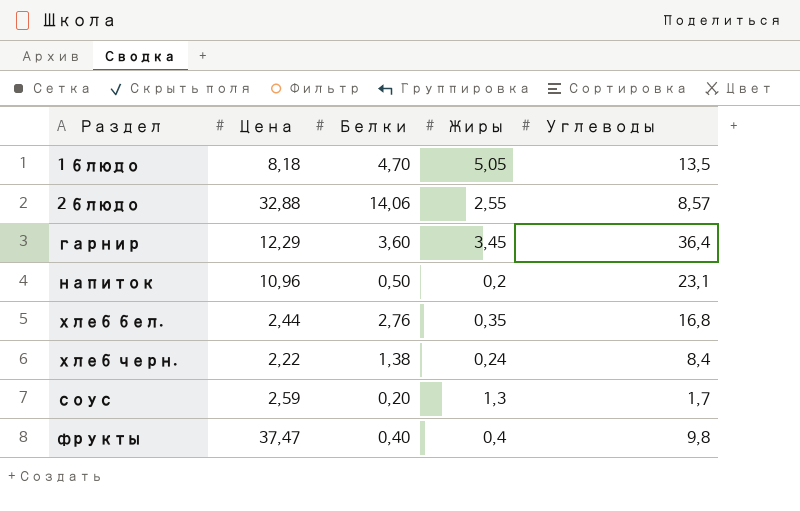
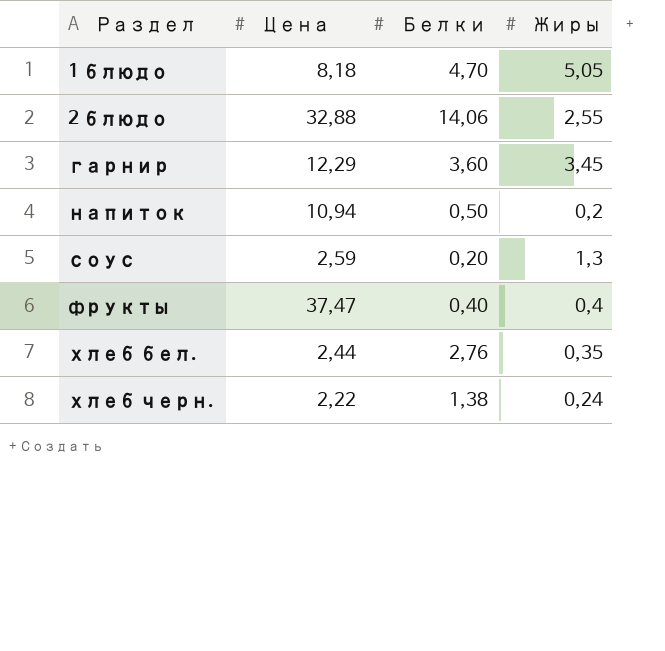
row order: none -> Раздел ascending
column Углеводы | position: 5 -> none
напиток | Цена: 10,96 -> 10,94

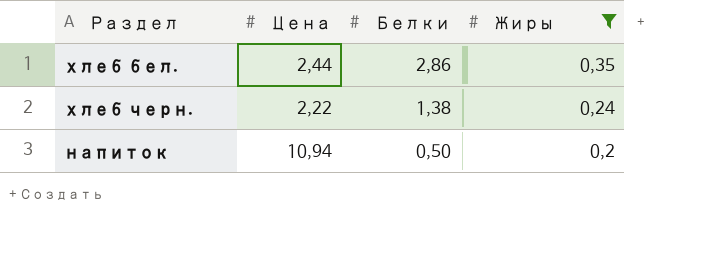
filter: none -> Жиры <= 0,35
row order: Раздел ascending -> Белки descending
хлеб бел. | Белки: 2,76 -> 2,86

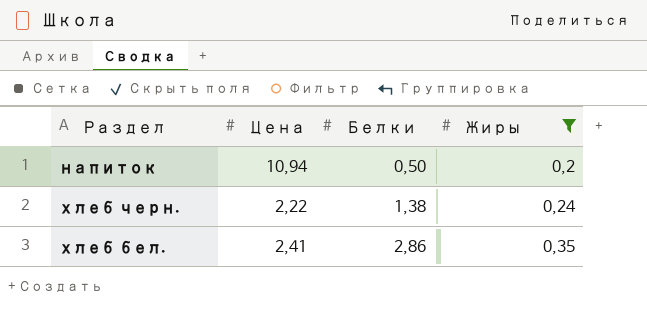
row order: Белки descending -> Белки ascending
хлеб бел. | Цена: 2,44 -> 2,41

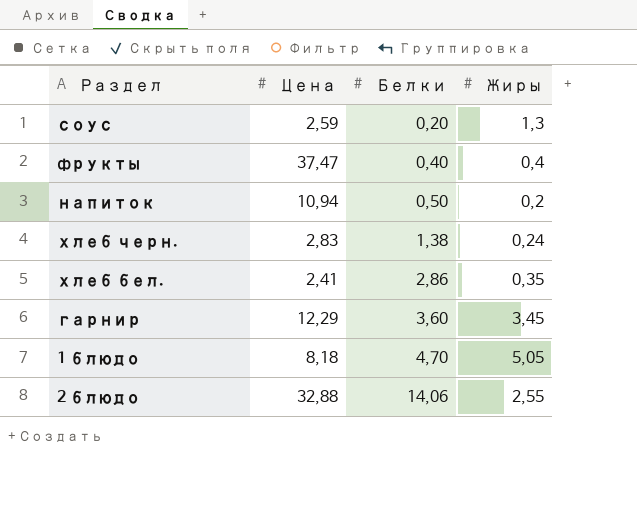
filter: Жиры <= 0,35 -> none
хлеб черн. | Цена: 2,22 -> 2,83

